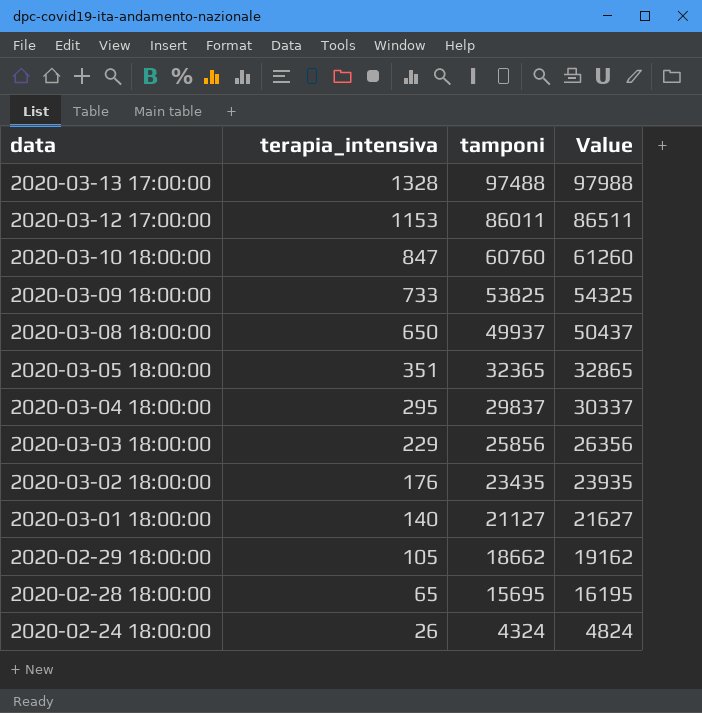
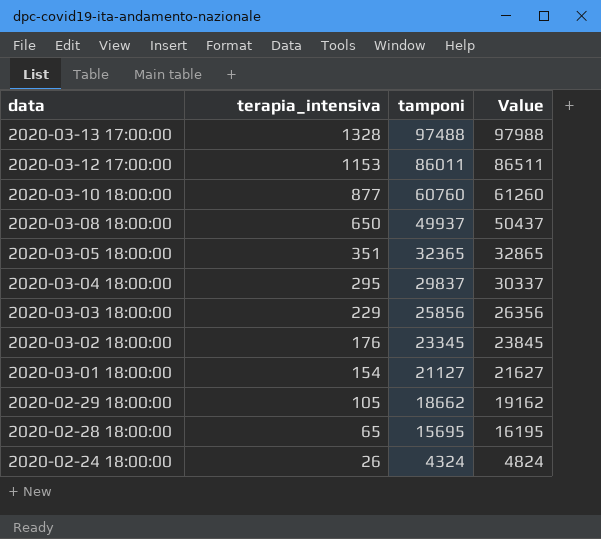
row 2020-03-09 18:00:00: 733 | 53825 | 54325 -> none
2020-03-10 18:00:00 | terapia_intensiva: 847 -> 877
2020-03-02 18:00:00 | tamponi: 23435 -> 23345
2020-03-02 18:00:00 | Value: 23935 -> 23845
2020-03-01 18:00:00 | terapia_intensiva: 140 -> 154

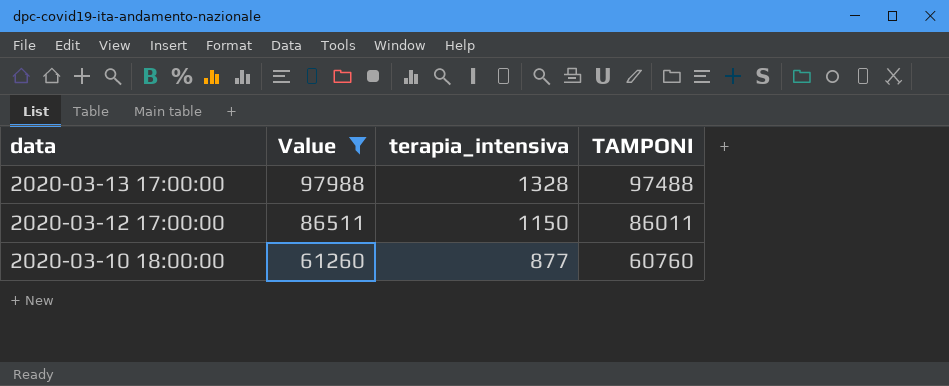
filter: none -> Value >= 61260
column Value | position: 4 -> 2
column name: tamponi -> TAMPONI
2020-03-12 17:00:00 | terapia_intensiva: 1153 -> 1150

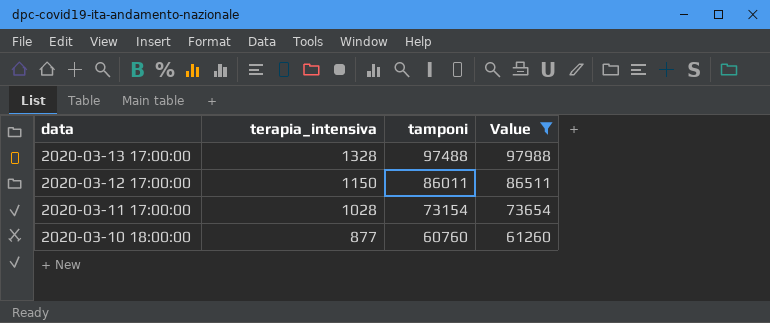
column name: TAMPONI -> tamponi
column Value | position: 2 -> 4
row 2020-03-11 17:00:00: none -> 1028 | 73154 | 73654

